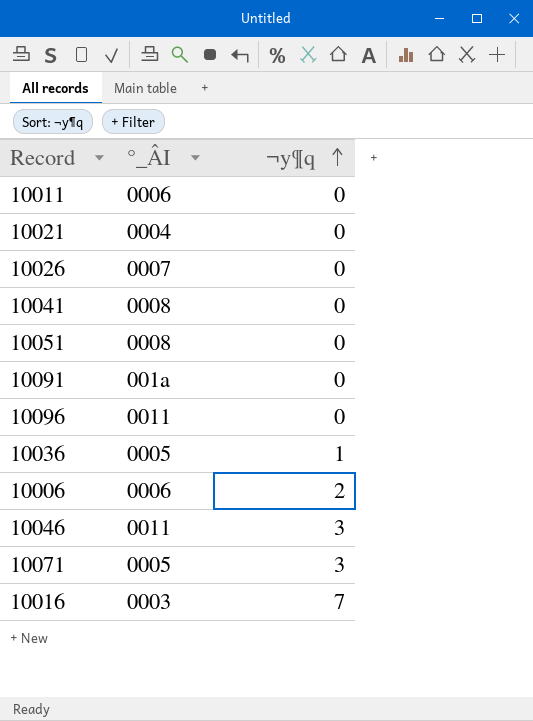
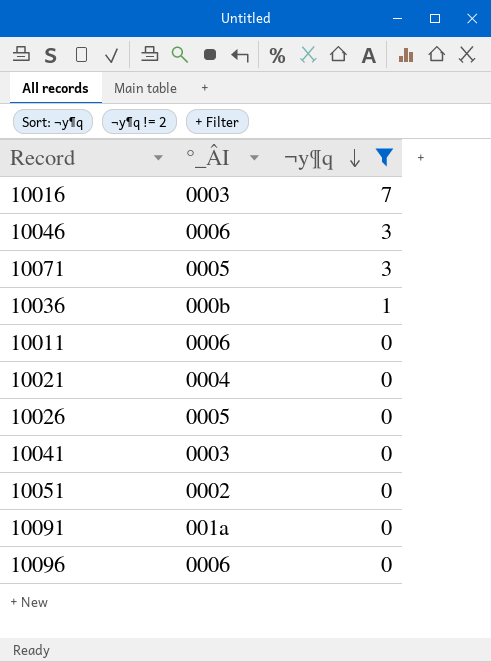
filter: none -> ¬y¶q != 2
row order: ¬y¶q ascending -> ¬y¶q descending
10046 | °_ÂI: 0011 -> 0006
10036 | °_ÂI: 0005 -> 000b
10026 | °_ÂI: 0007 -> 0005
10041 | °_ÂI: 0008 -> 0003
10051 | °_ÂI: 0008 -> 0002
10096 | °_ÂI: 0011 -> 0006

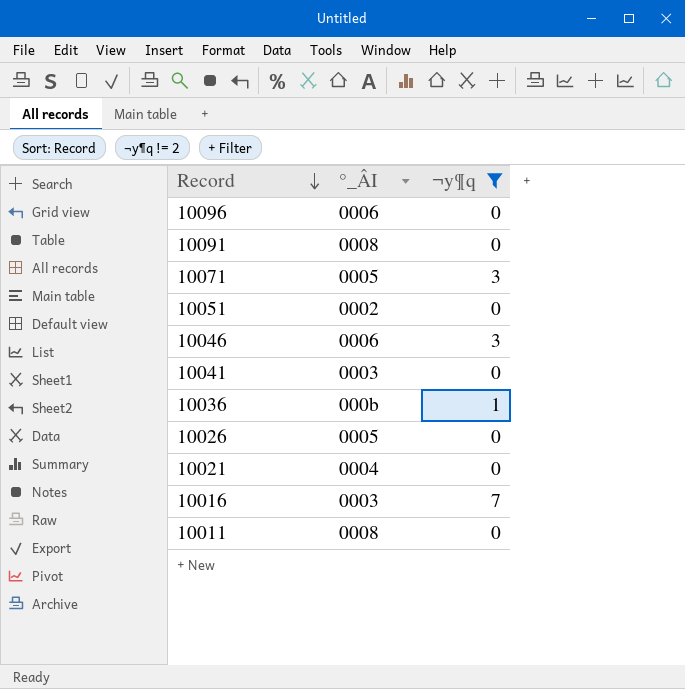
row order: ¬y¶q descending -> Record descending
10091 | °_ÂI: 001a -> 0008
10011 | °_ÂI: 0006 -> 0008

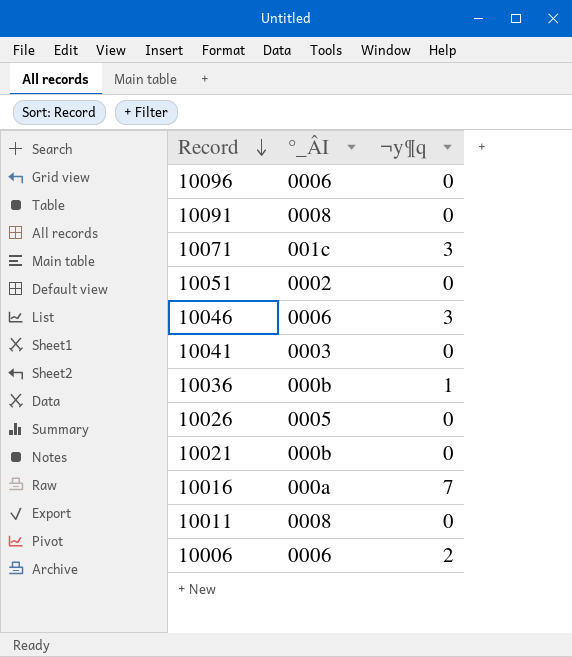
filter: ¬y¶q != 2 -> none
10071 | °_ÂI: 0005 -> 001c
10021 | °_ÂI: 0004 -> 000b
10016 | °_ÂI: 0003 -> 000a

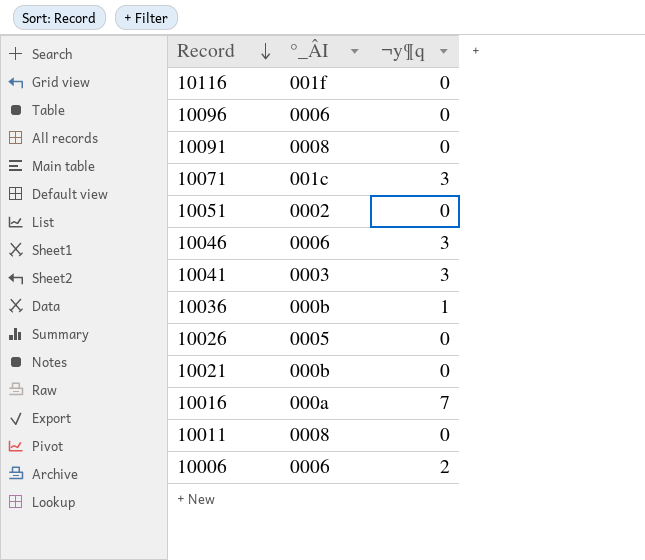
row 10116: none -> 001f | 0
10041 | ¬y¶q: 0 -> 3

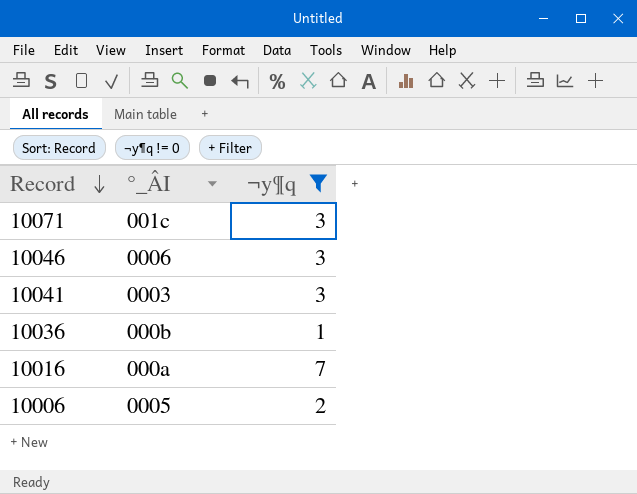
filter: none -> ¬y¶q != 0
10006 | °_ÂI: 0006 -> 0005

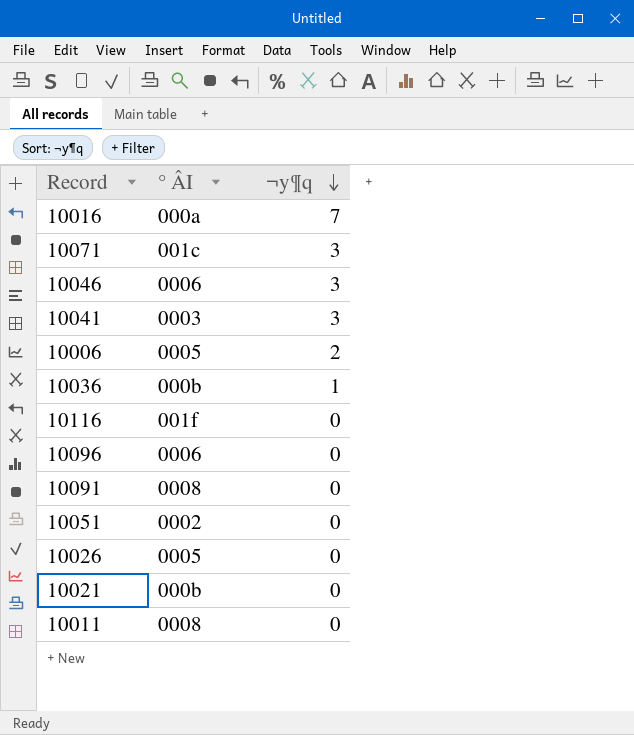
filter: ¬y¶q != 0 -> none
row order: Record descending -> ¬y¶q descending
column name: °_ÂI -> ° ÂI

